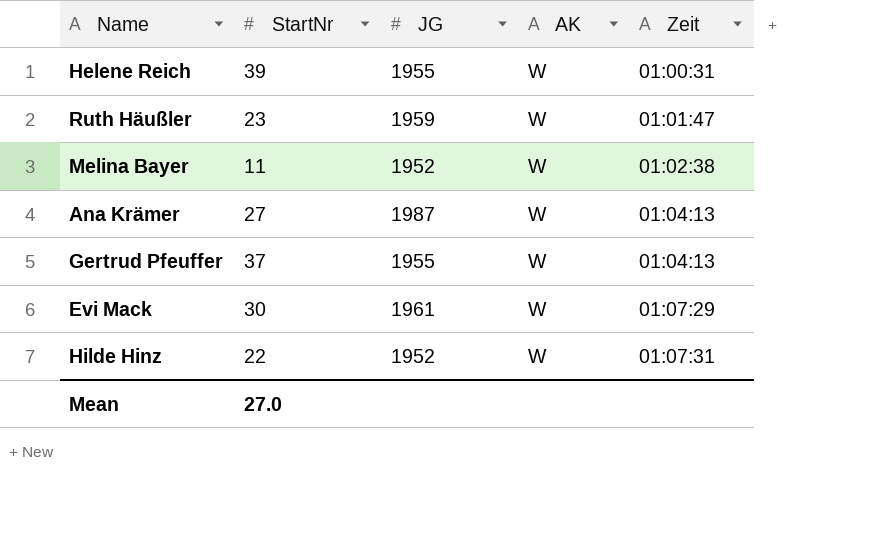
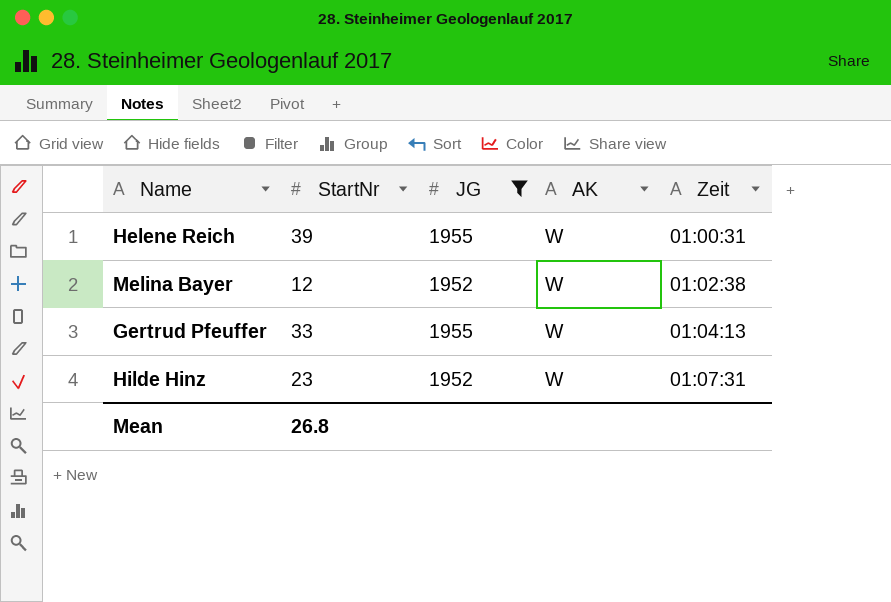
filter: none -> JG <= 1955
Melina Bayer | StartNr: 11 -> 12
Gertrud Pfeuffer | StartNr: 37 -> 33
Hilde Hinz | StartNr: 22 -> 23
Mean | StartNr: 27.0 -> 26.8

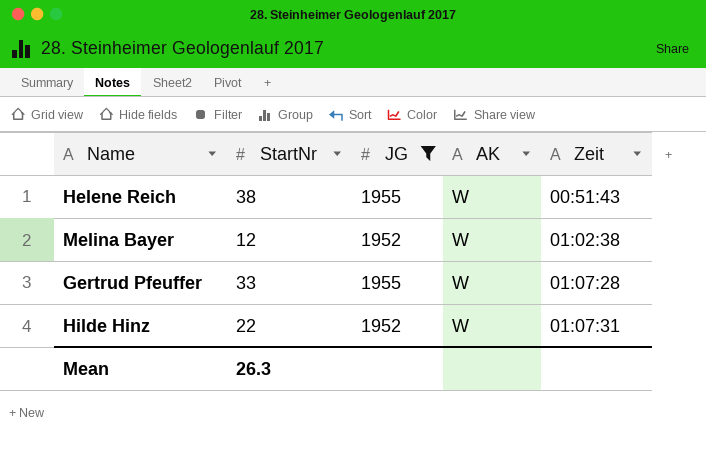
Helene Reich | StartNr: 39 -> 38
Helene Reich | Zeit: 01:00:31 -> 00:51:43
Gertrud Pfeuffer | Zeit: 01:04:13 -> 01:07:28
Hilde Hinz | StartNr: 23 -> 22
Mean | StartNr: 26.8 -> 26.3

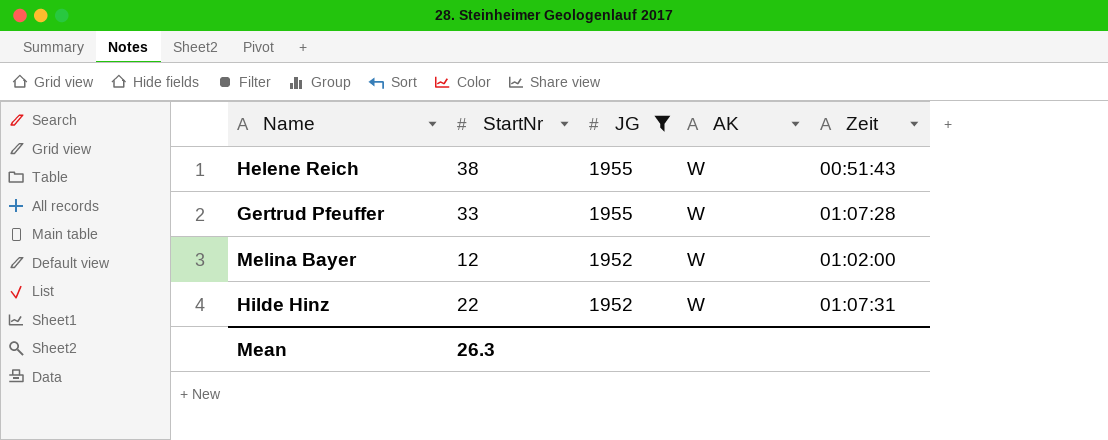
row order: Zeit ascending -> JG descending
Melina Bayer | Zeit: 01:02:38 -> 01:02:00

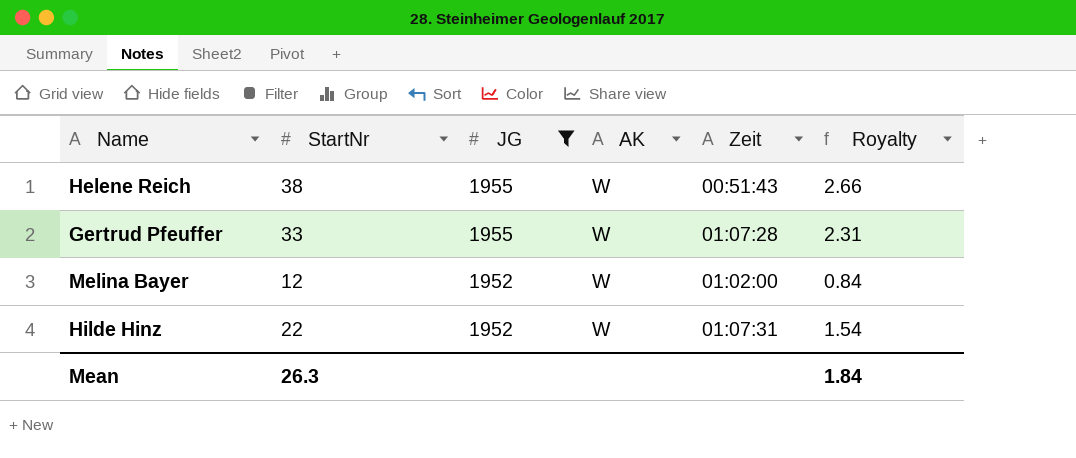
column Royalty | formula: none -> [StartNr] * 0.07

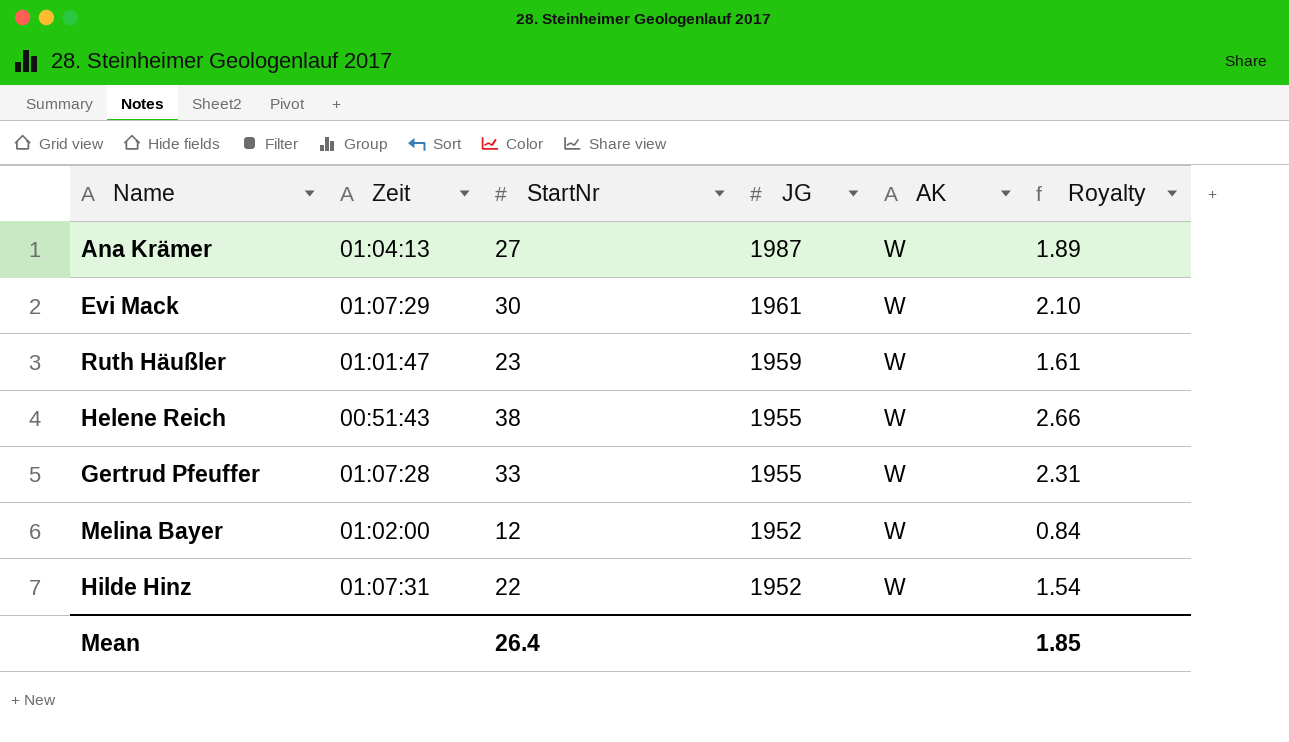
filter: JG <= 1955 -> none
column Zeit | position: 5 -> 2
Mean | StartNr: 26.3 -> 26.4
Mean | Royalty: 1.84 -> 1.85

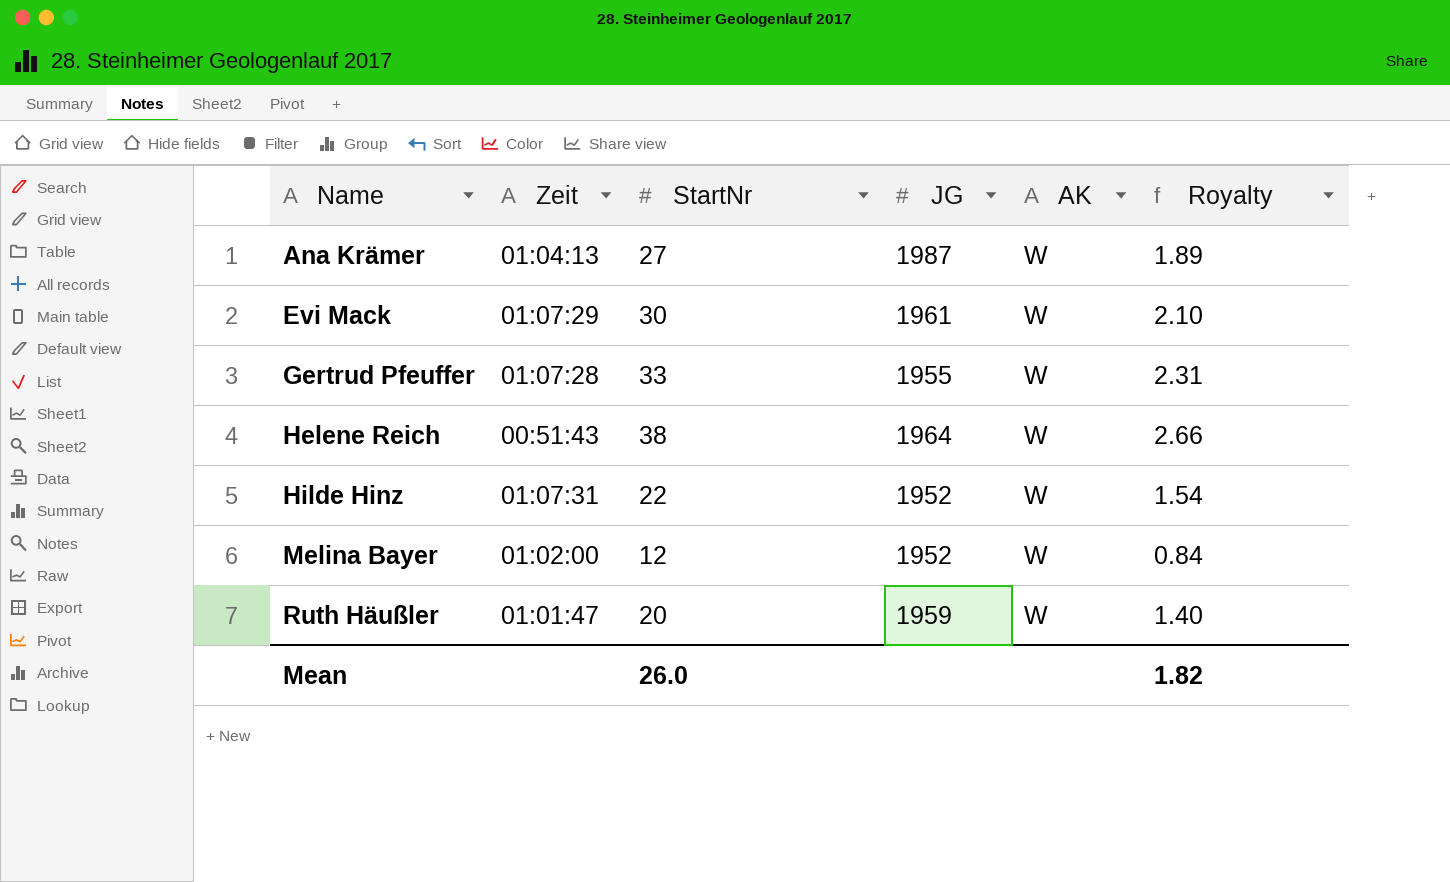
row order: JG descending -> Name ascending
Helene Reich | JG: 1955 -> 1964
Ruth Häußler | StartNr: 23 -> 20
Ruth Häußler | Royalty: 1.61 -> 1.40
Mean | StartNr: 26.4 -> 26.0
Mean | Royalty: 1.85 -> 1.82

